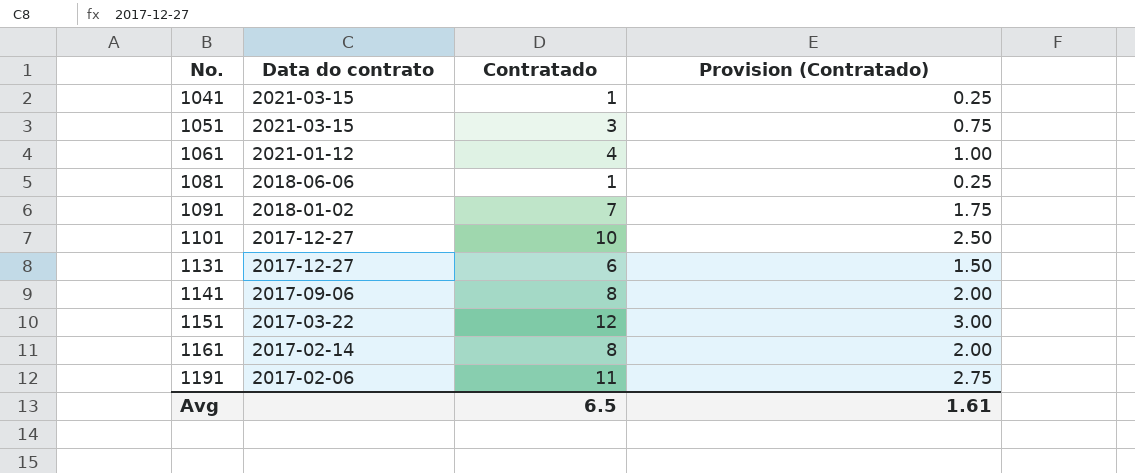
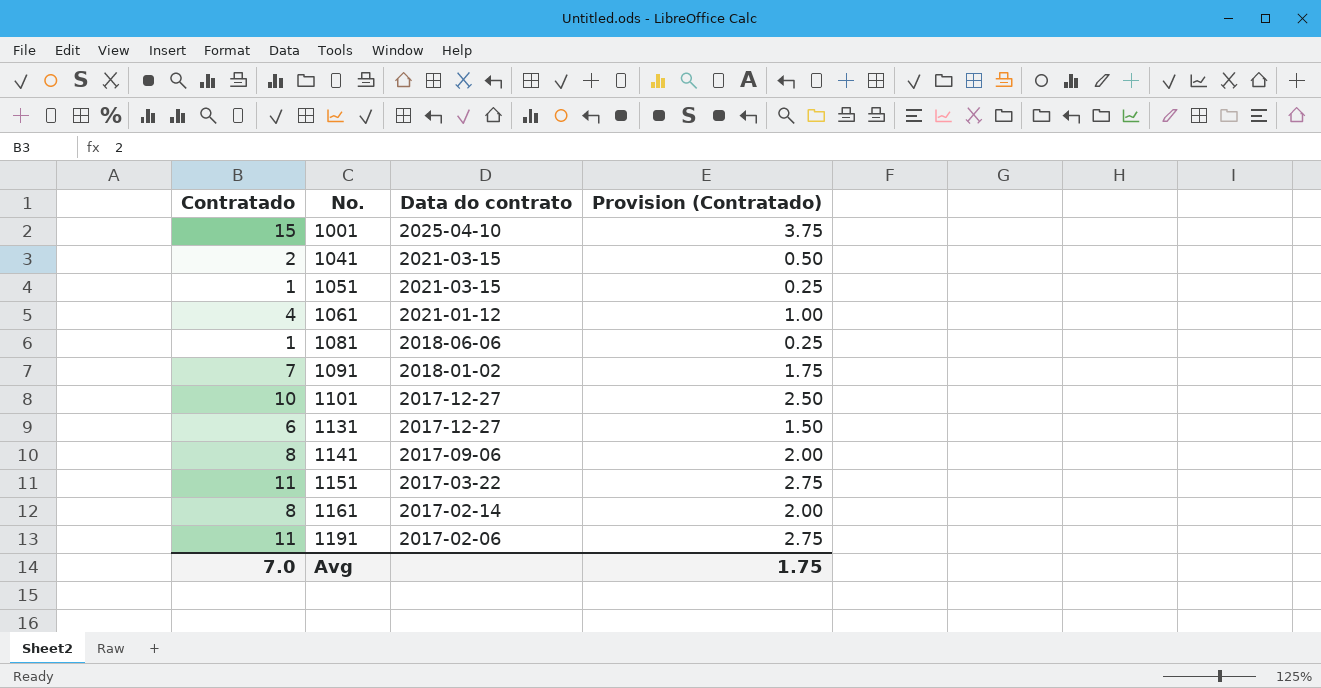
column Contratado | position: 3 -> 1
row 1001: none -> 15 | 2025-04-10 | 3.75
1041 | Contratado: 1 -> 2
1041 | Provision (Contratado): 0.25 -> 0.50
1051 | Contratado: 3 -> 1
1051 | Provision (Contratado): 0.75 -> 0.25
1151 | Contratado: 12 -> 11
1151 | Provision (Contratado): 3.00 -> 2.75
Avg | Contratado: 6.5 -> 7.0
Avg | Provision (Contratado): 1.61 -> 1.75

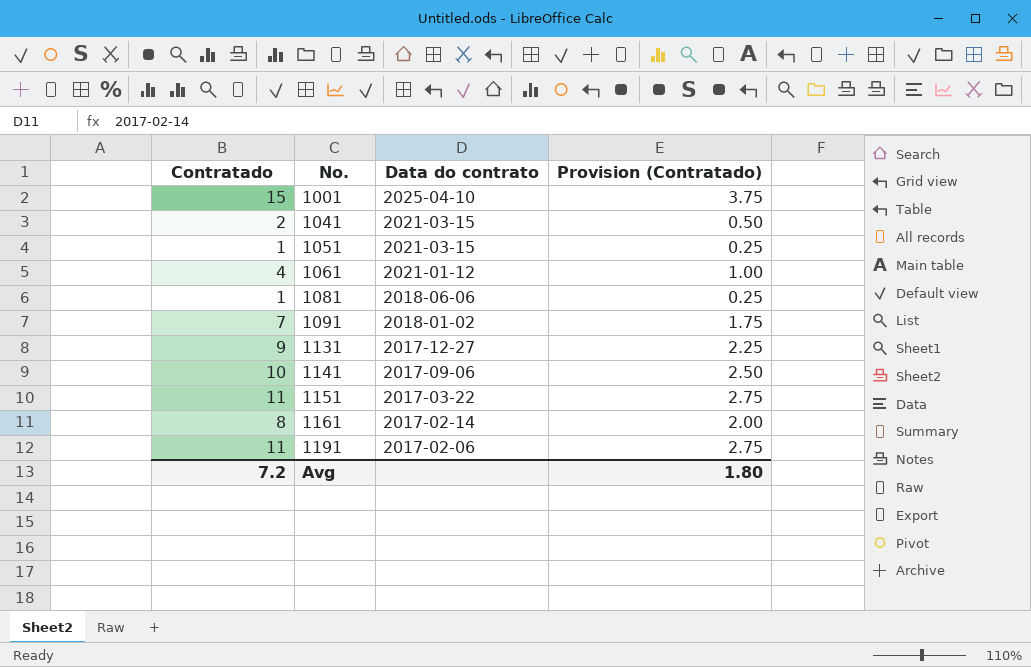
row 1101: 10 | 2017-12-27 | 2.50 -> none
1131 | Contratado: 6 -> 9
1131 | Provision (Contratado): 1.50 -> 2.25
1141 | Contratado: 8 -> 10
1141 | Provision (Contratado): 2.00 -> 2.50
Avg | Contratado: 7.0 -> 7.2
Avg | Provision (Contratado): 1.75 -> 1.80

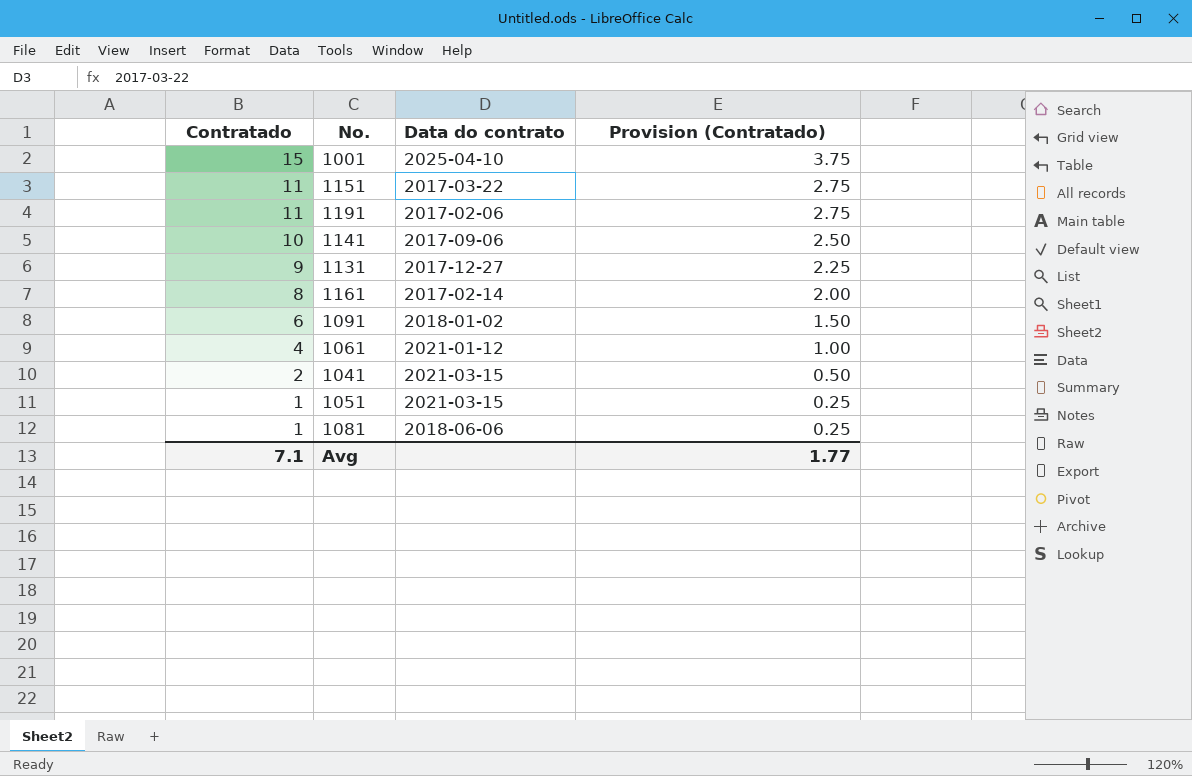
row order: No. ascending -> Contratado descending
1091 | Contratado: 7 -> 6
1091 | Provision (Contratado): 1.75 -> 1.50
Avg | Contratado: 7.2 -> 7.1
Avg | Provision (Contratado): 1.80 -> 1.77

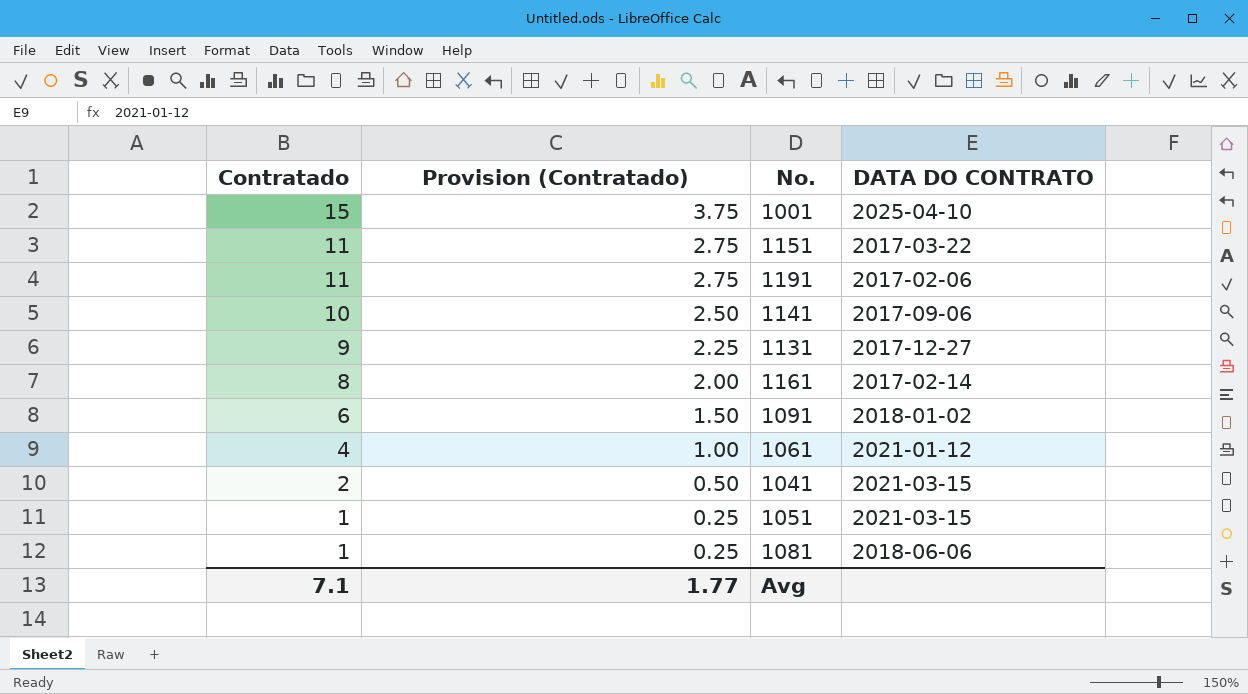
column Provision (Contratado) | position: 4 -> 2
column name: Data do contrato -> DATA DO CONTRATO

